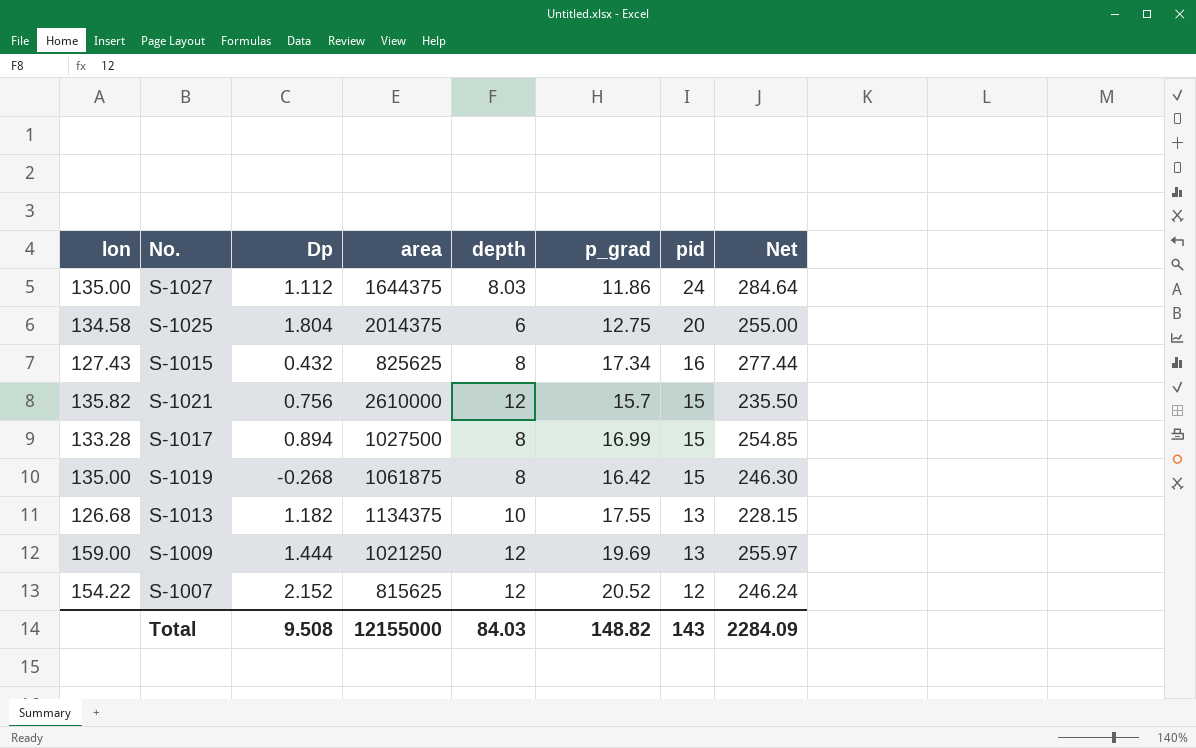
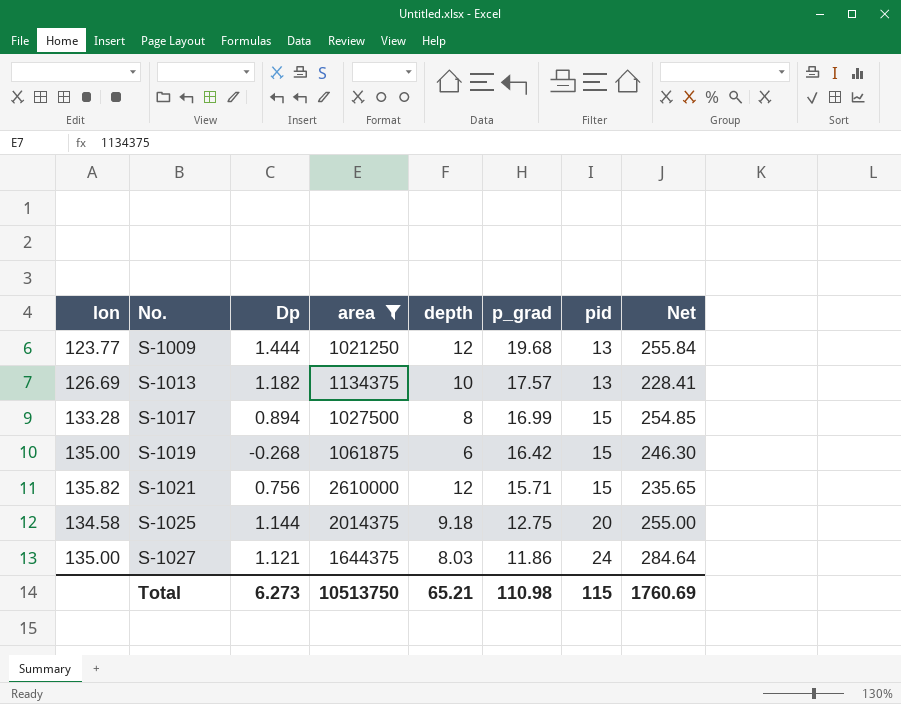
filter: none -> area >= 1021250
row order: pid descending -> No. ascending
S-1009 | lon: 159.00 -> 123.77
S-1009 | p_grad: 19.69 -> 19.68
S-1009 | Net: 255.97 -> 255.84
S-1013 | lon: 126.68 -> 126.69
S-1013 | p_grad: 17.55 -> 17.57
S-1013 | Net: 228.15 -> 228.41
S-1019 | depth: 8 -> 6
S-1021 | p_grad: 15.7 -> 15.71
S-1021 | Net: 235.50 -> 235.65
S-1025 | Dp: 1.804 -> 1.144
S-1025 | depth: 6 -> 9.18
S-1027 | Dp: 1.112 -> 1.121
Total | Dp: 9.508 -> 6.273
Total | area: 12155000 -> 10513750
Total | depth: 84.03 -> 65.21
Total | p_grad: 148.82 -> 110.98
Total | pid: 143 -> 115
Total | Net: 2284.09 -> 1760.69

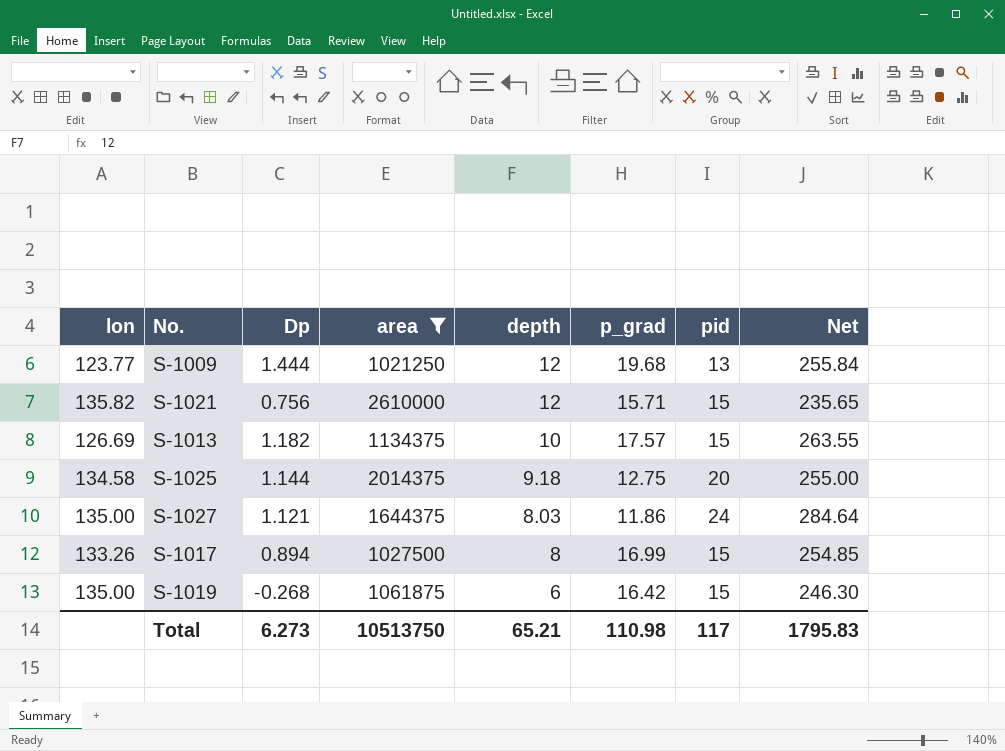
row order: No. ascending -> depth descending
S-1013 | pid: 13 -> 15
S-1013 | Net: 228.41 -> 263.55
S-1017 | lon: 133.28 -> 133.26
Total | pid: 115 -> 117
Total | Net: 1760.69 -> 1795.83

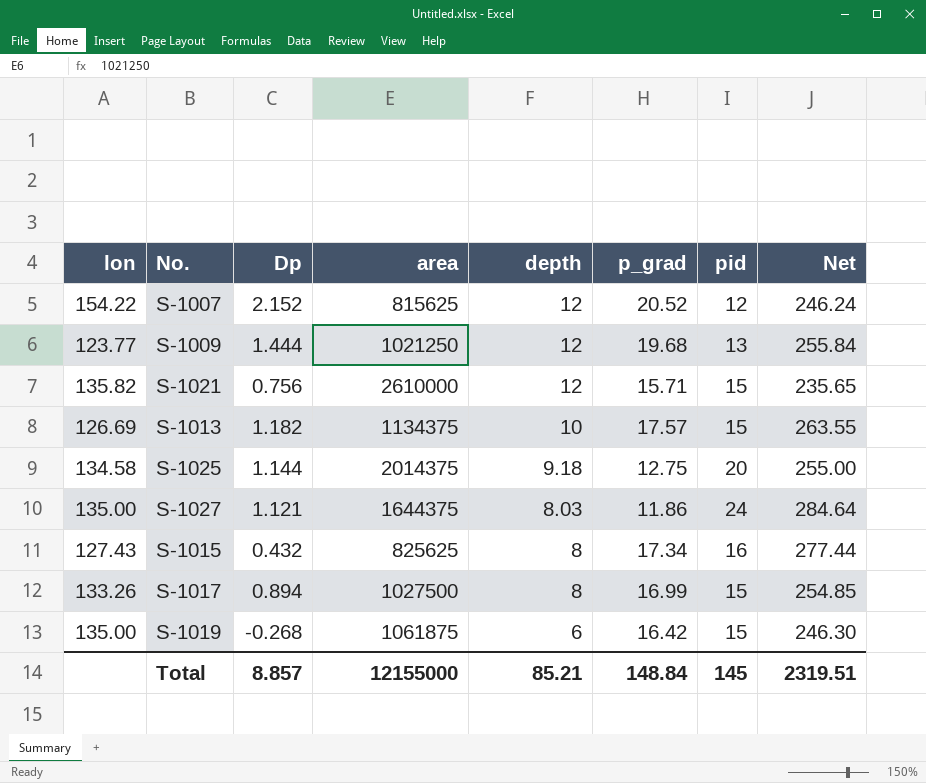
filter: area >= 1021250 -> none
Total | Dp: 6.273 -> 8.857
Total | area: 10513750 -> 12155000
Total | depth: 65.21 -> 85.21
Total | p_grad: 110.98 -> 148.84
Total | pid: 117 -> 145
Total | Net: 1795.83 -> 2319.51

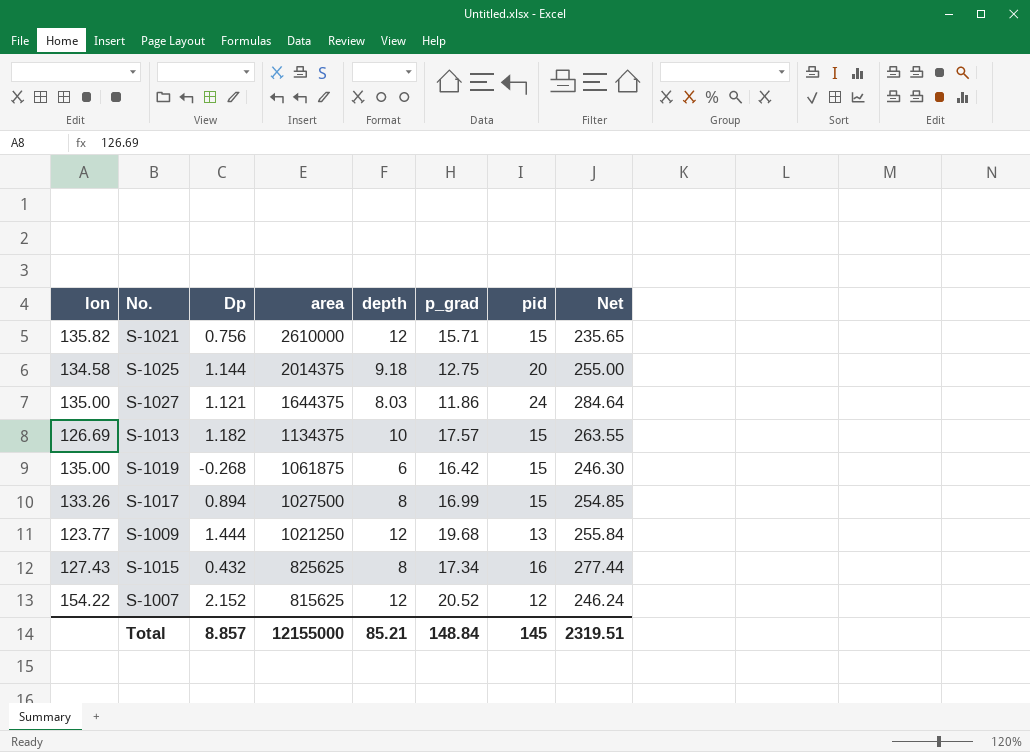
row order: depth descending -> area descending

